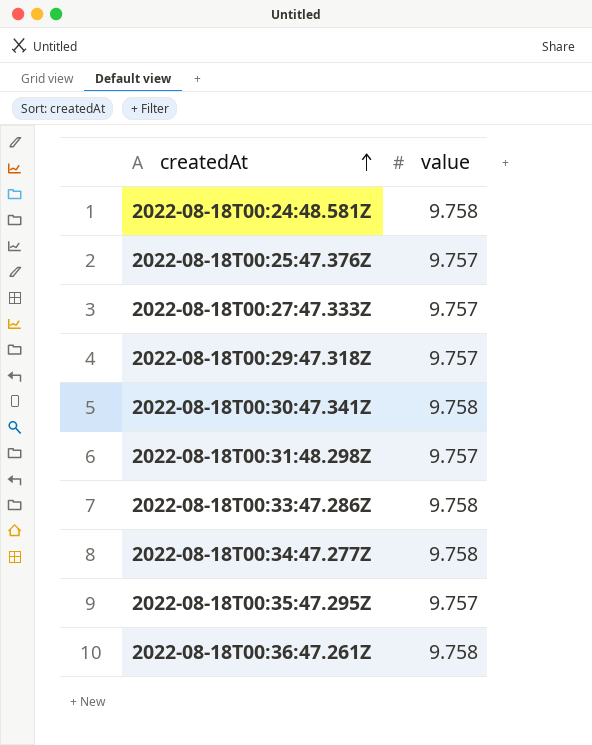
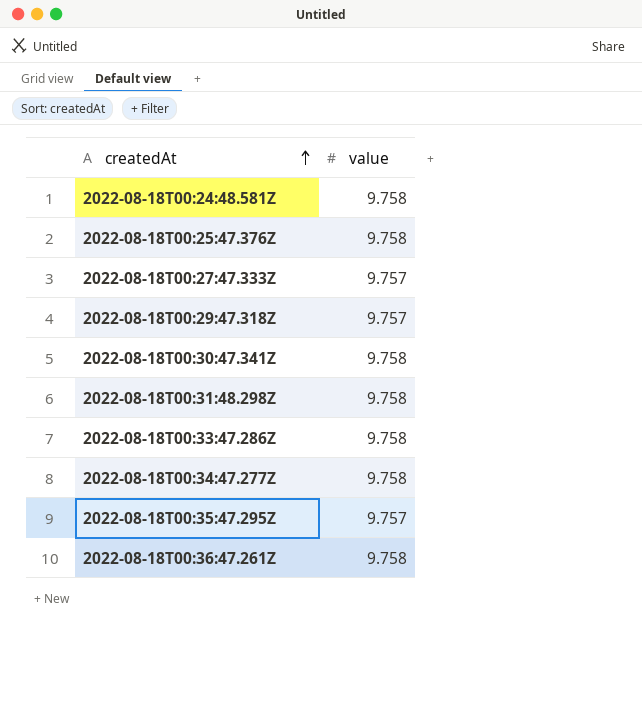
2022-08-18T00:25:47.376Z | value: 9.757 -> 9.758
2022-08-18T00:31:48.298Z | value: 9.757 -> 9.758

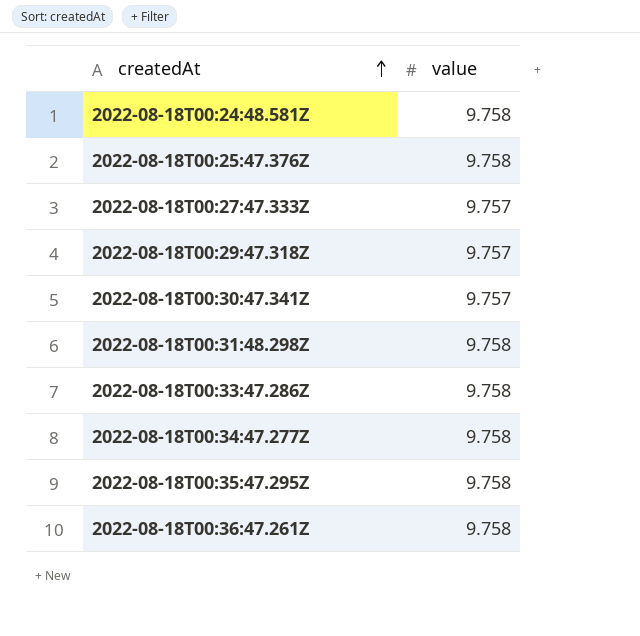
2022-08-18T00:30:47.341Z | value: 9.758 -> 9.757
2022-08-18T00:35:47.295Z | value: 9.757 -> 9.758

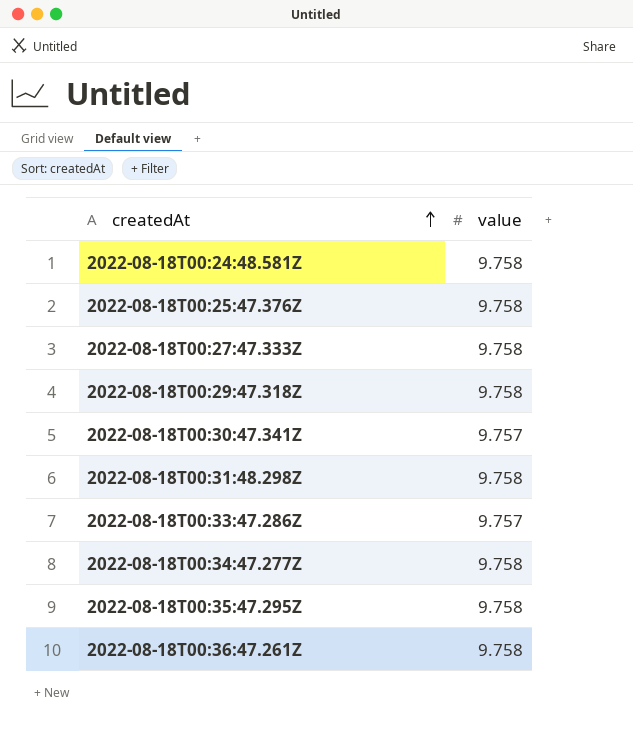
2022-08-18T00:27:47.333Z | value: 9.757 -> 9.758
2022-08-18T00:29:47.318Z | value: 9.757 -> 9.758
2022-08-18T00:33:47.286Z | value: 9.758 -> 9.757

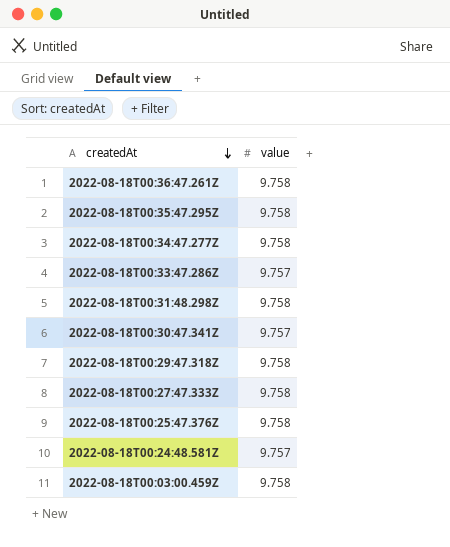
row order: createdAt ascending -> createdAt descending
2022-08-18T00:24:48.581Z | value: 9.758 -> 9.757
row 2022-08-18T00:03:00.459Z: none -> 9.758

